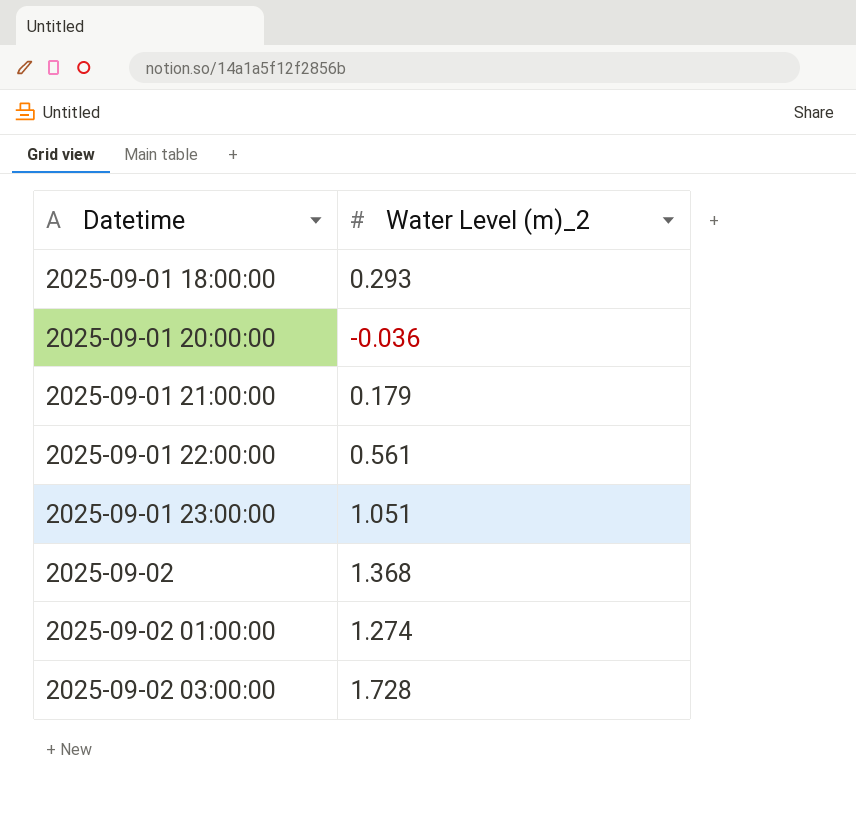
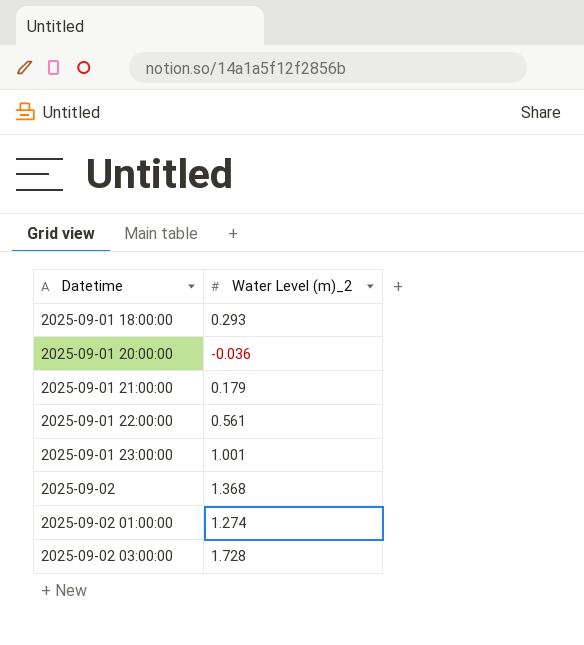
2025-09-01 23:00:00 | Water Level (m)_2: 1.051 -> 1.001

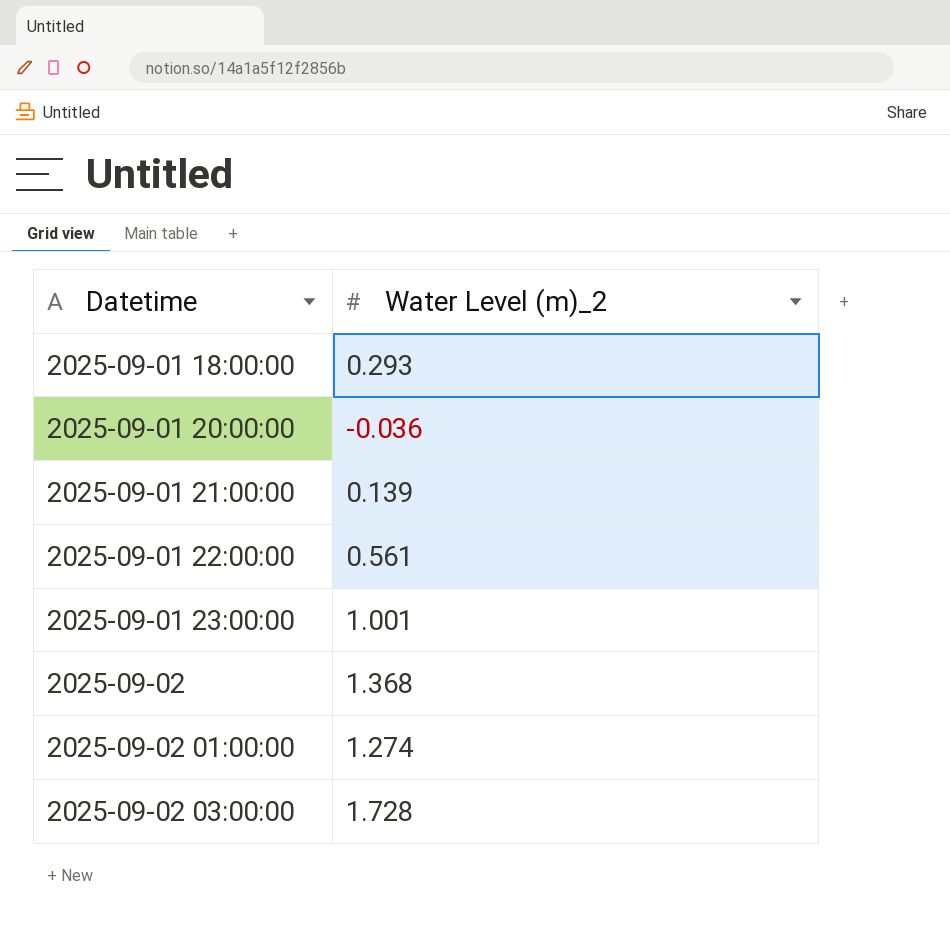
2025-09-01 21:00:00 | Water Level (m)_2: 0.179 -> 0.139

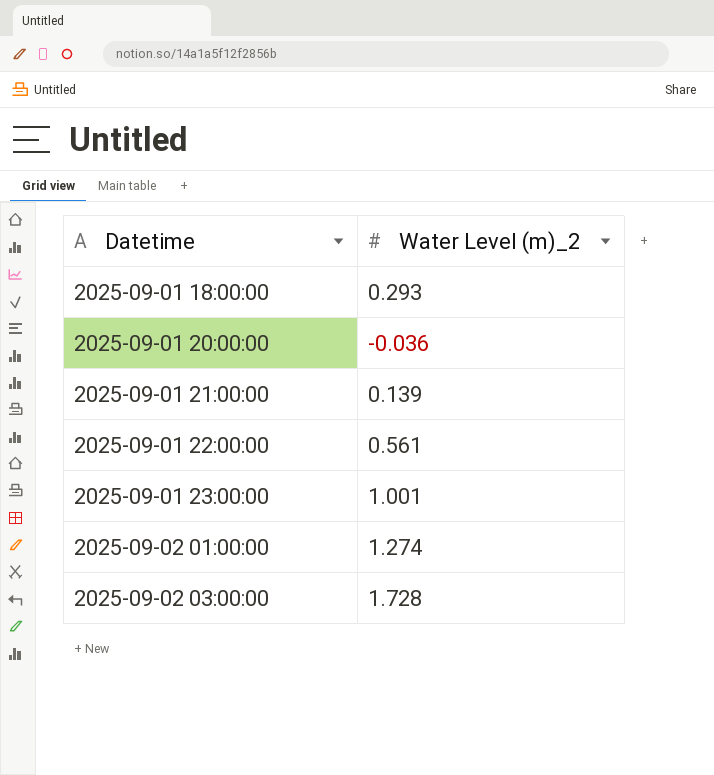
row 2025-09-02: 1.368 -> none

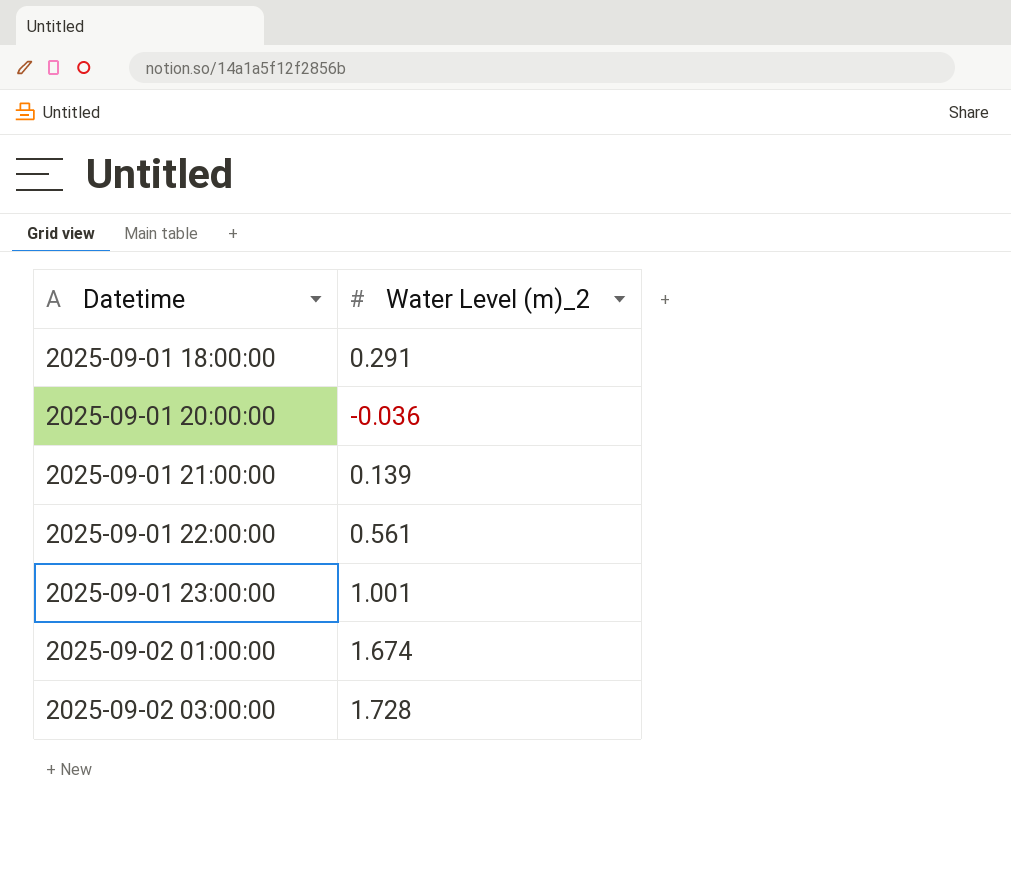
2025-09-01 18:00:00 | Water Level (m)_2: 0.293 -> 0.291
2025-09-02 01:00:00 | Water Level (m)_2: 1.274 -> 1.674

